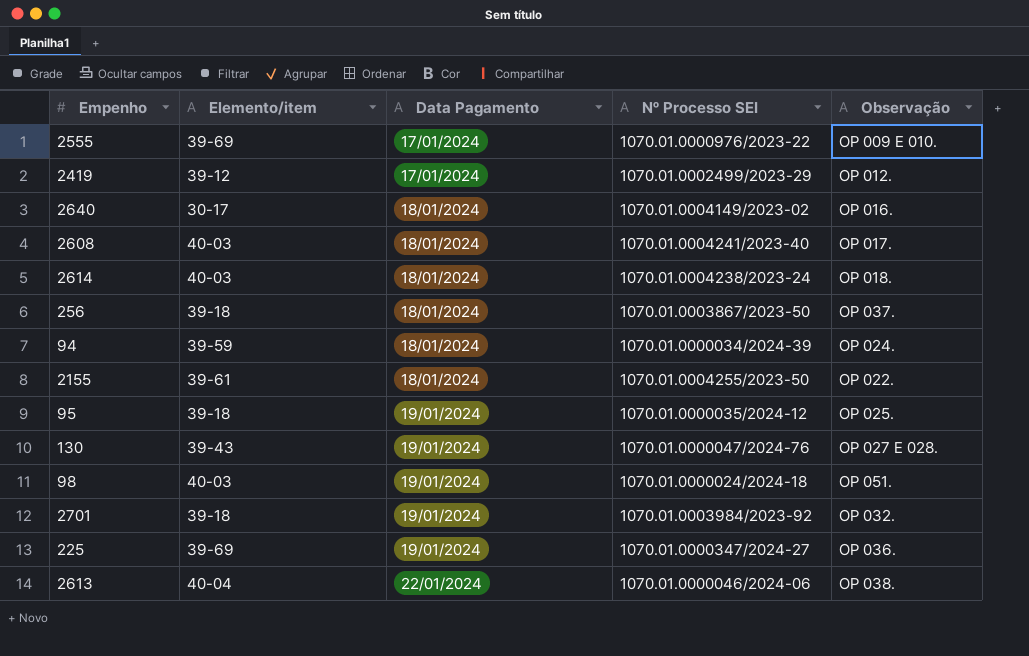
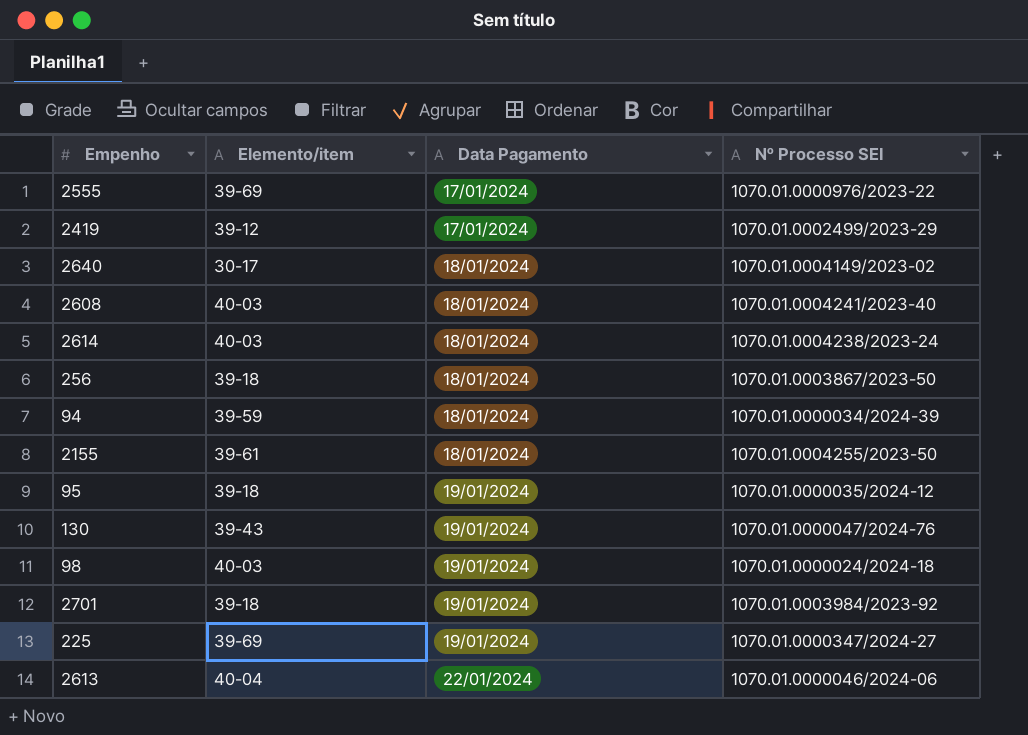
column Observação | position: 5 -> none

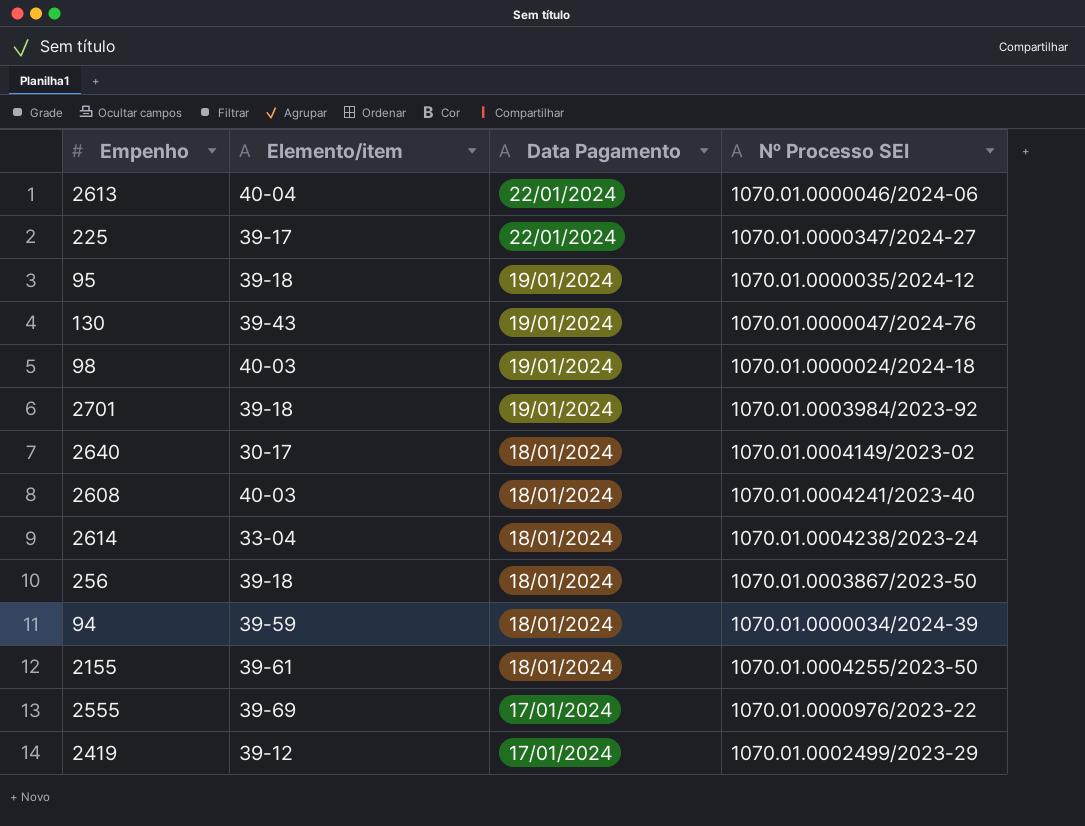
row order: Data Pagamento ascending -> Data Pagamento descending
225 | Elemento/item: 39-69 -> 39-17
225 | Data Pagamento: 19/01/2024 -> 22/01/2024
2614 | Elemento/item: 40-03 -> 33-04

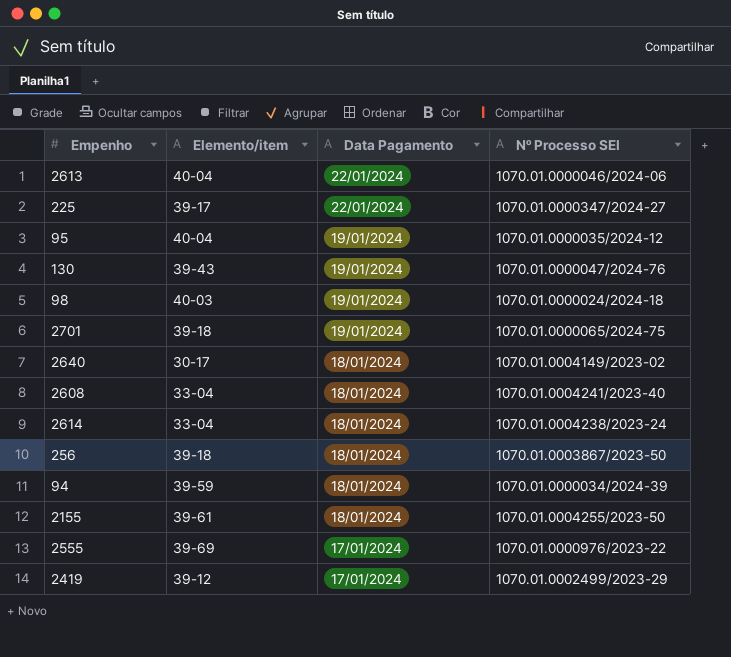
95 | Elemento/item: 39-18 -> 40-04
2701 | Nº Processo SEI: 1070.01.0003984/2023-92 -> 1070.01.0000065/2024-75
2608 | Elemento/item: 40-03 -> 33-04

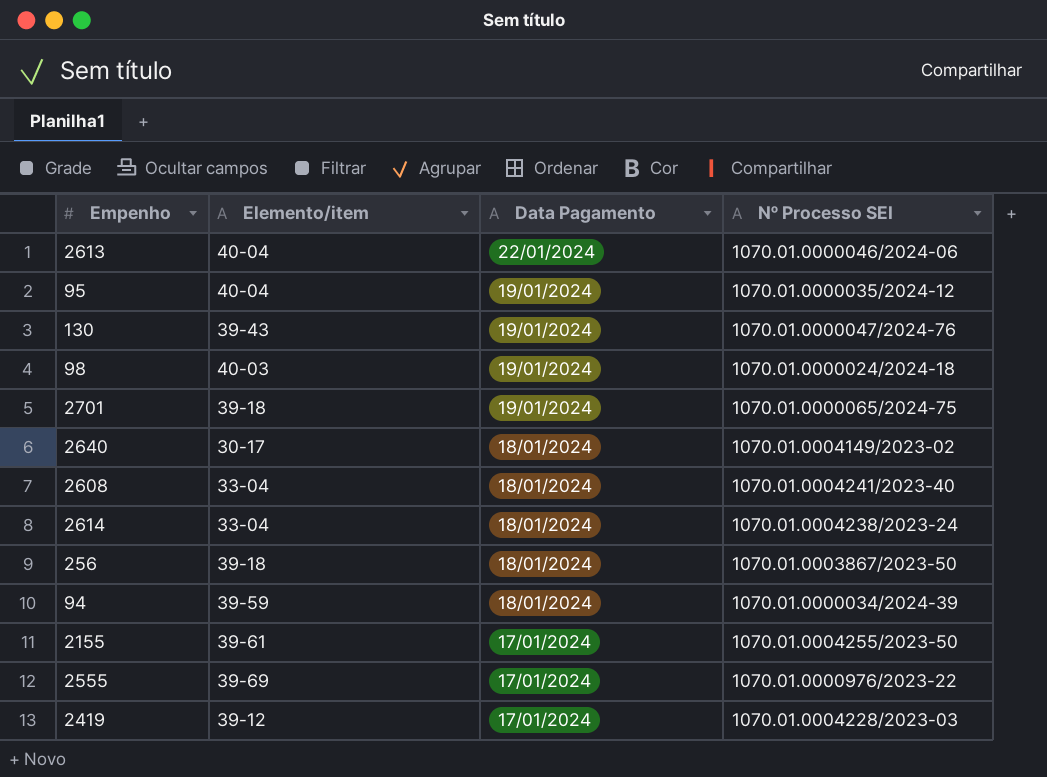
row 225: 39-17 | 22/01/2024 | 1070.01.0000347/2024-27 -> none
2155 | Data Pagamento: 18/01/2024 -> 17/01/2024
2419 | Nº Processo SEI: 1070.01.0002499/2023-29 -> 1070.01.0004228/2023-03

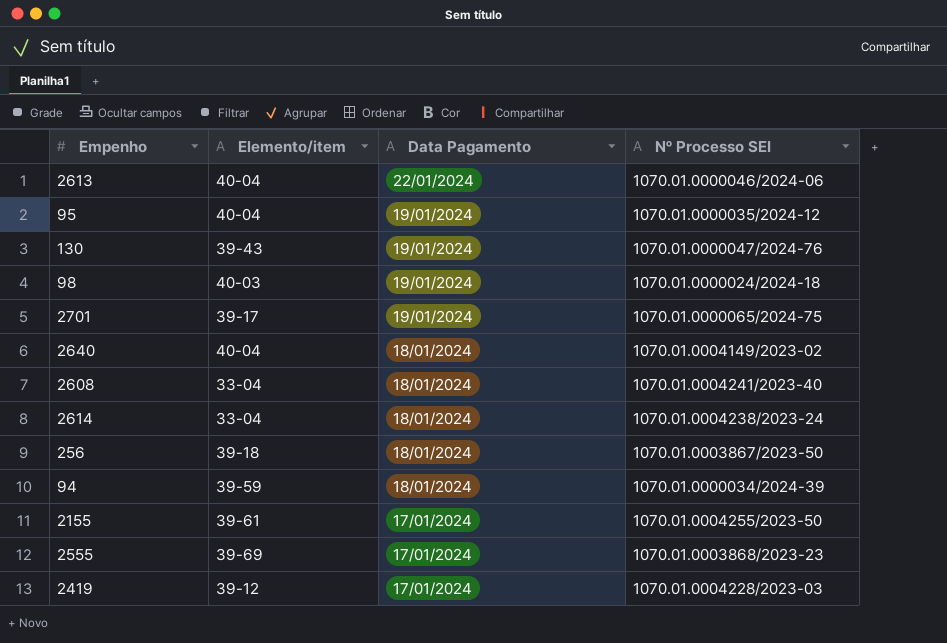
2701 | Elemento/item: 39-18 -> 39-17
2640 | Elemento/item: 30-17 -> 40-04
2555 | Nº Processo SEI: 1070.01.0000976/2023-22 -> 1070.01.0003868/2023-23

